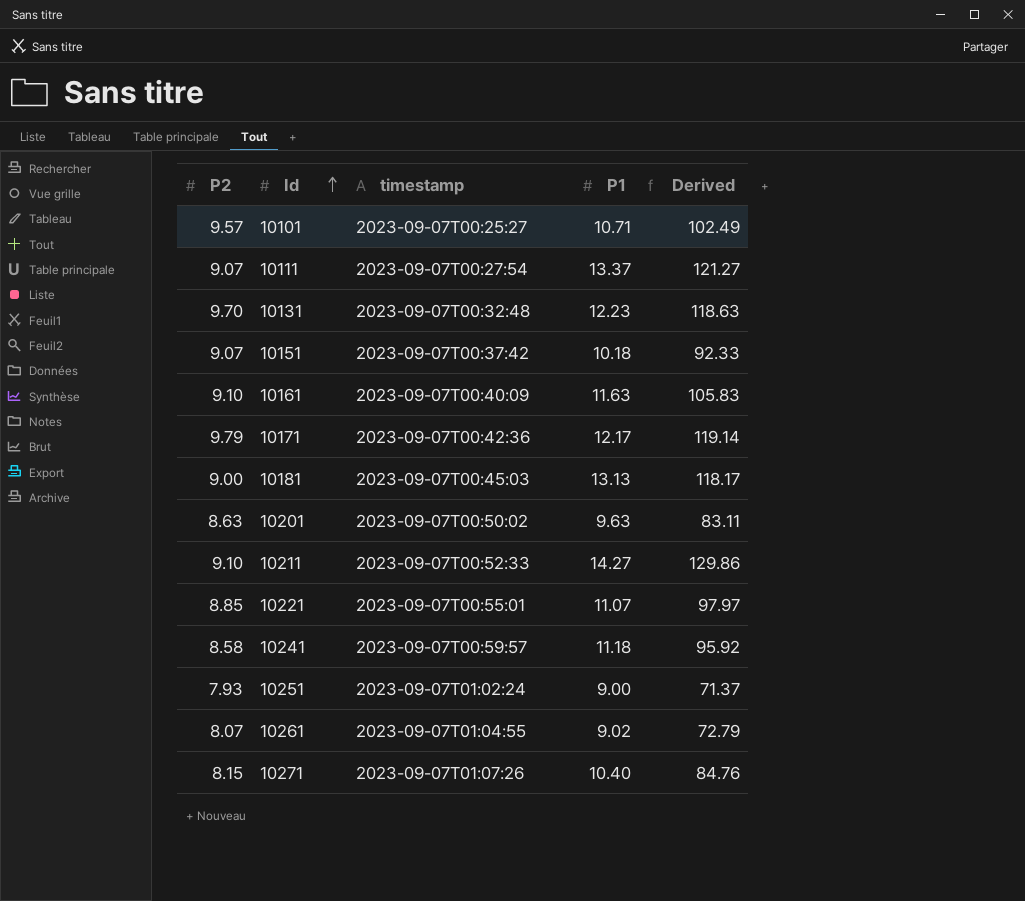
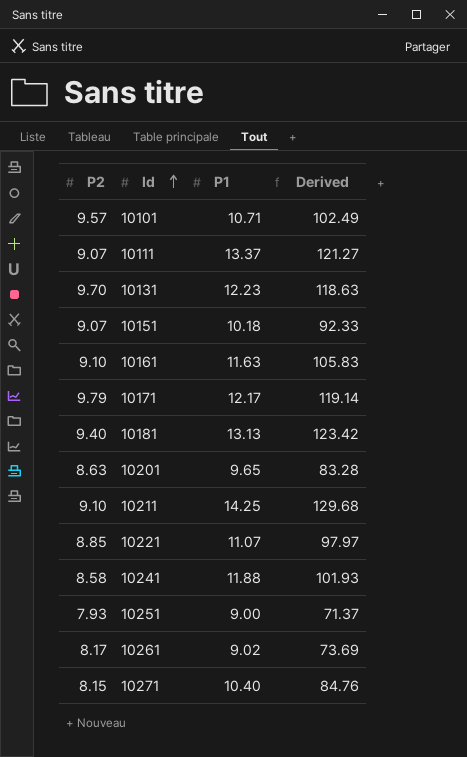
column timestamp | position: 3 -> none
10181 | P2: 9.00 -> 9.40
10181 | Derived: 118.17 -> 123.42
10201 | P1: 9.63 -> 9.65
10201 | Derived: 83.11 -> 83.28
10211 | P1: 14.27 -> 14.25
10211 | Derived: 129.86 -> 129.68
10241 | P1: 11.18 -> 11.88
10241 | Derived: 95.92 -> 101.93
10261 | P2: 8.07 -> 8.17
10261 | Derived: 72.79 -> 73.69

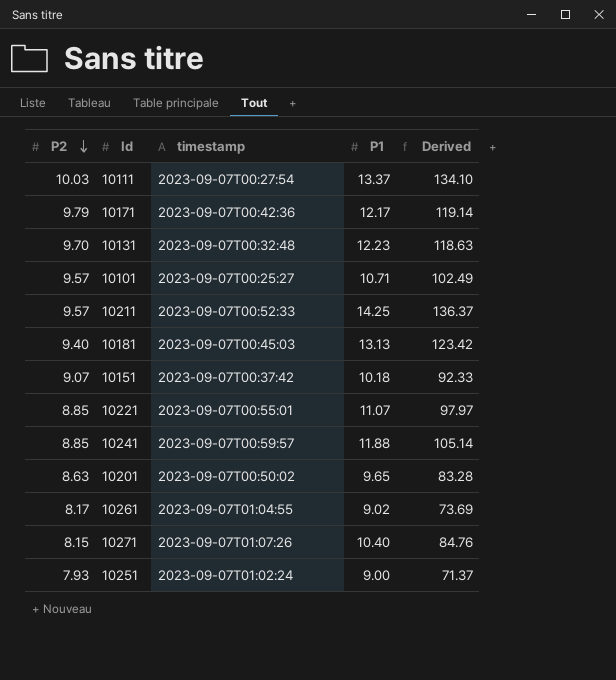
row order: Id ascending -> P2 descending
column timestamp | position: none -> 3
row 10161: 9.10 | 11.63 | 105.83 -> none
10111 | P2: 9.07 -> 10.03
10111 | Derived: 121.27 -> 134.10
10211 | P2: 9.10 -> 9.57
10211 | Derived: 129.68 -> 136.37
10241 | P2: 8.58 -> 8.85
10241 | Derived: 101.93 -> 105.14

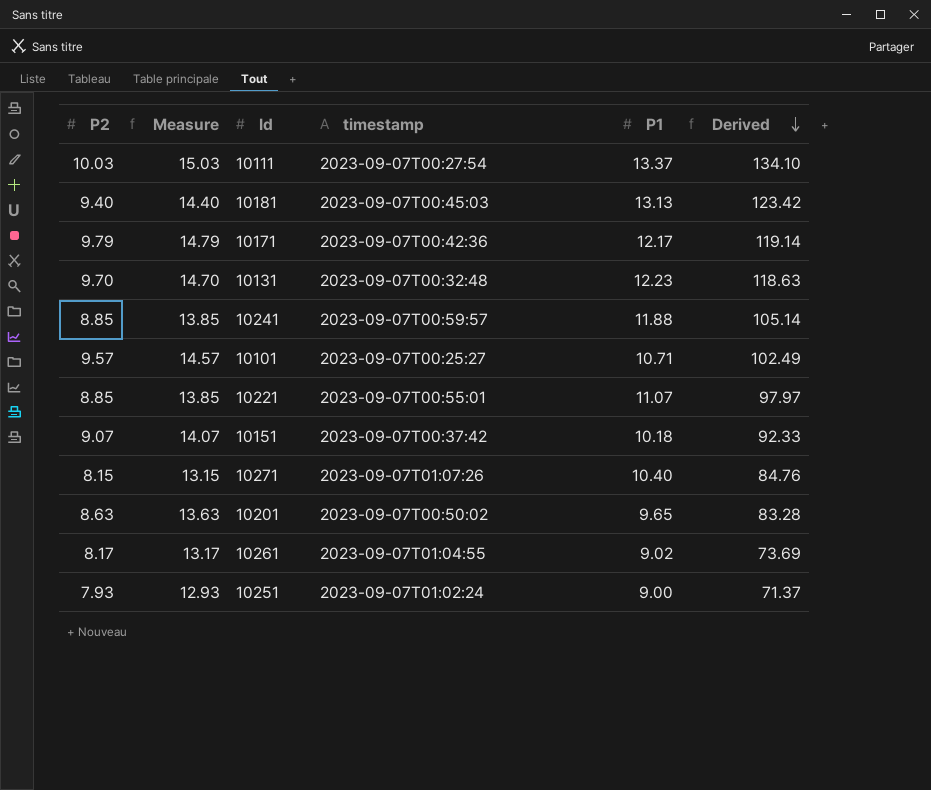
row order: P2 descending -> Derived descending
column Measure | formula: none -> [P2] + 5
row 10211: 9.57 | 2023-09-07T00:52:33 | 14.25 | 136.37 -> none

